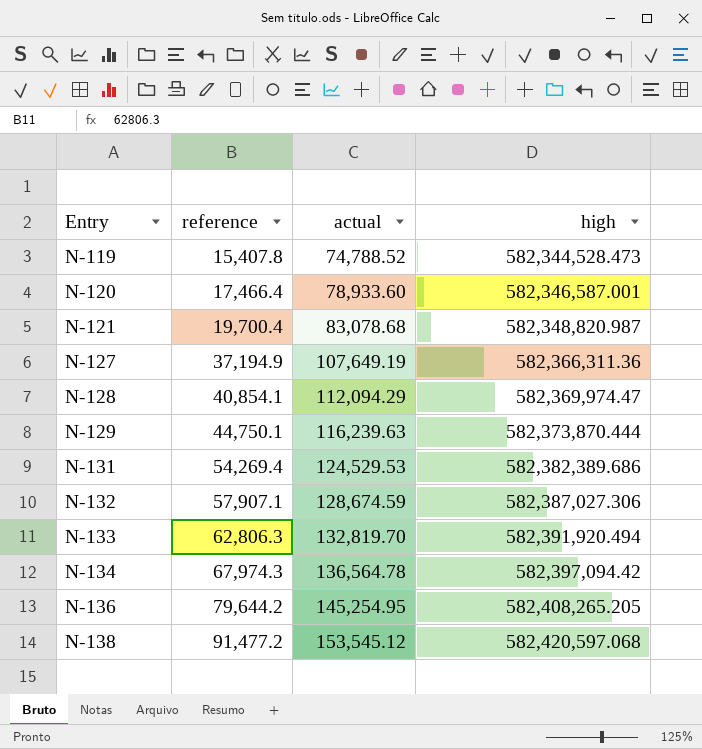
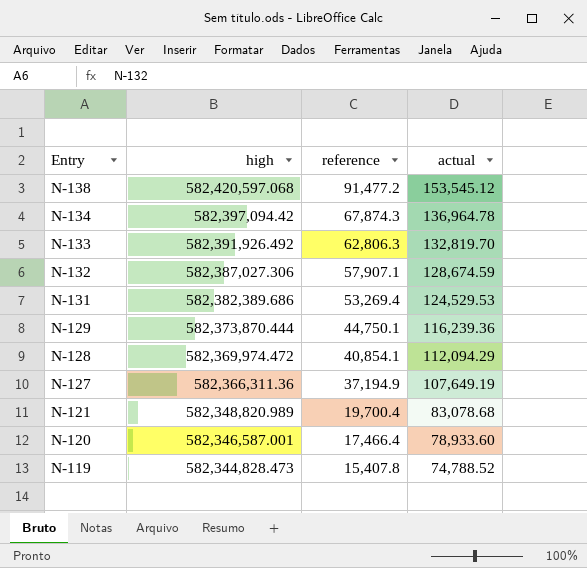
row order: Entry ascending -> Entry descending
column high | position: 4 -> 2
row N-136: 79,644.2 | 145,254.95 | 582,408,265.205 -> none
N-134 | reference: 67,974.3 -> 67,874.3
N-134 | actual: 136,564.78 -> 136,964.78
N-133 | high: 582,391,920.494 -> 582,391,926.492
N-131 | reference: 54,269.4 -> 53,269.4
N-129 | actual: 116,239.63 -> 116,239.36
N-128 | high: 582,369,974.47 -> 582,369,974.472
N-121 | high: 582,348,820.987 -> 582,348,820.989
N-119 | high: 582,344,528.473 -> 582,344,828.473

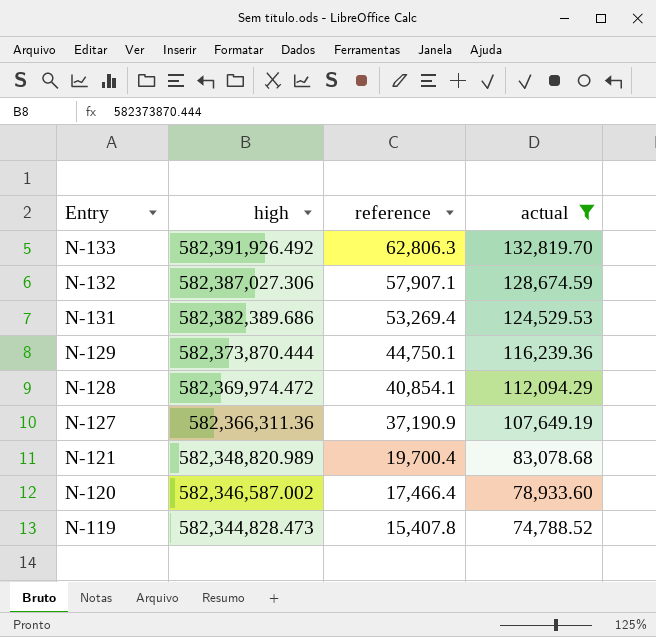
filter: none -> actual <= 132,819.70
N-127 | reference: 37,194.9 -> 37,190.9
N-120 | high: 582,346,587.001 -> 582,346,587.002

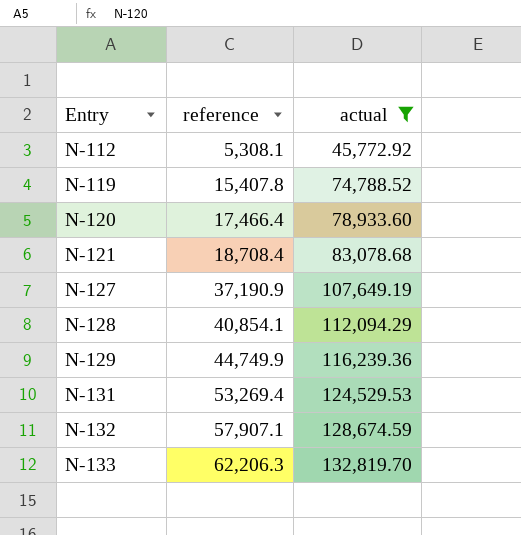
row order: Entry descending -> Entry ascending
column high | position: 2 -> none
row N-112: none -> 5,308.1 | 45,772.92
N-121 | reference: 19,700.4 -> 18,708.4
N-129 | reference: 44,750.1 -> 44,749.9
N-133 | reference: 62,806.3 -> 62,206.3

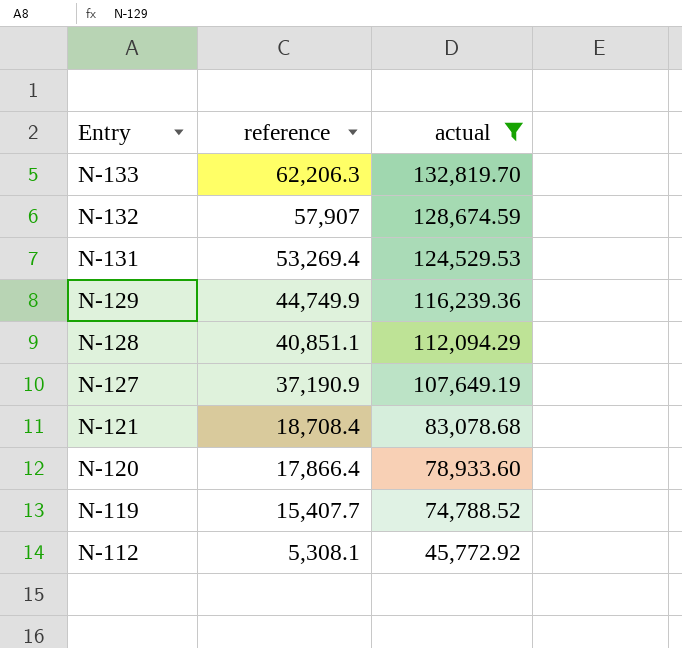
row order: Entry ascending -> Entry descending
N-132 | reference: 57,907.1 -> 57,907
N-128 | reference: 40,854.1 -> 40,851.1
N-120 | reference: 17,466.4 -> 17,866.4
N-119 | reference: 15,407.8 -> 15,407.7

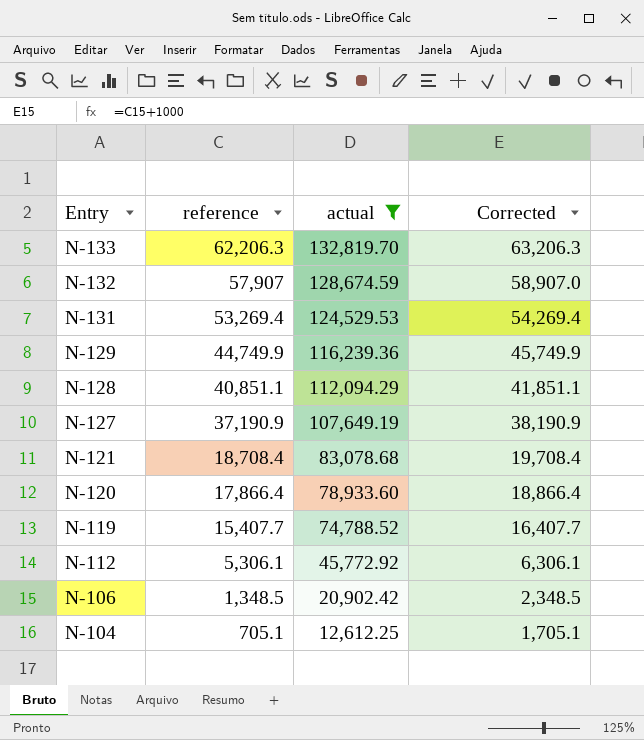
column Corrected | formula: none -> [reference] + 1000
N-112 | reference: 5,308.1 -> 5,306.1
row N-106: none -> 1,348.5 | 20,902.42 | 2,348.5
row N-104: none -> 705.1 | 12,612.25 | 1,705.1

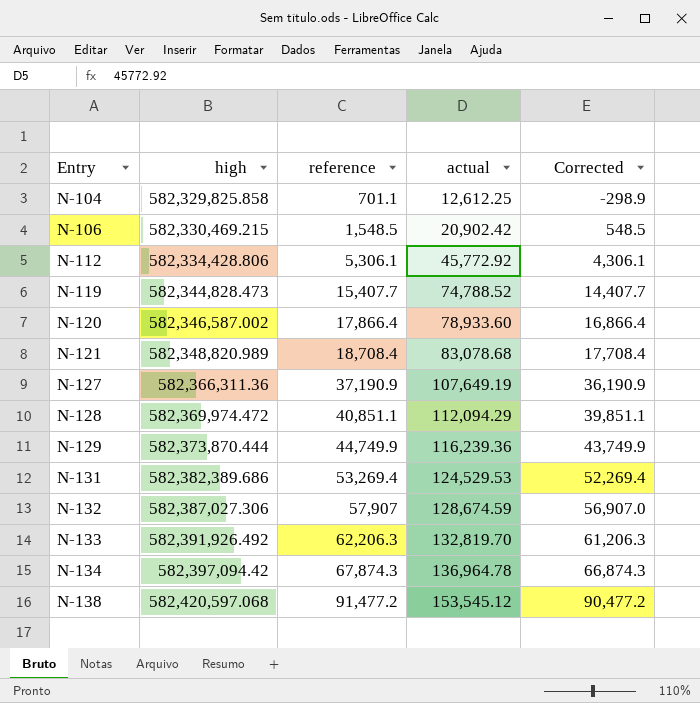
filter: actual <= 132,819.70 -> none
row order: Entry descending -> Entry ascending
column high | position: none -> 2
column Corrected | formula: [reference] + 1000 -> [reference] - 1000
N-104 | reference: 705.1 -> 701.1
N-106 | reference: 1,348.5 -> 1,548.5

